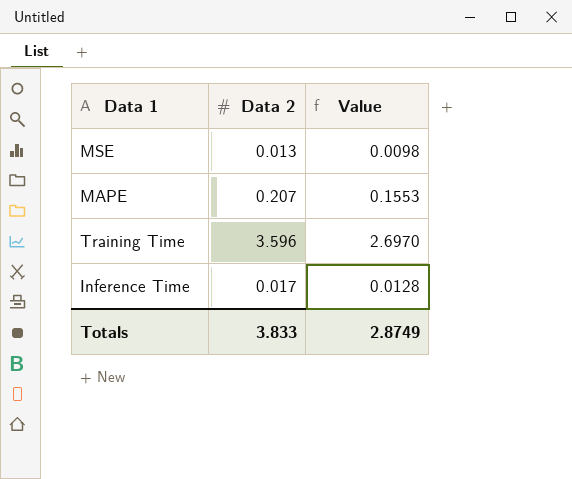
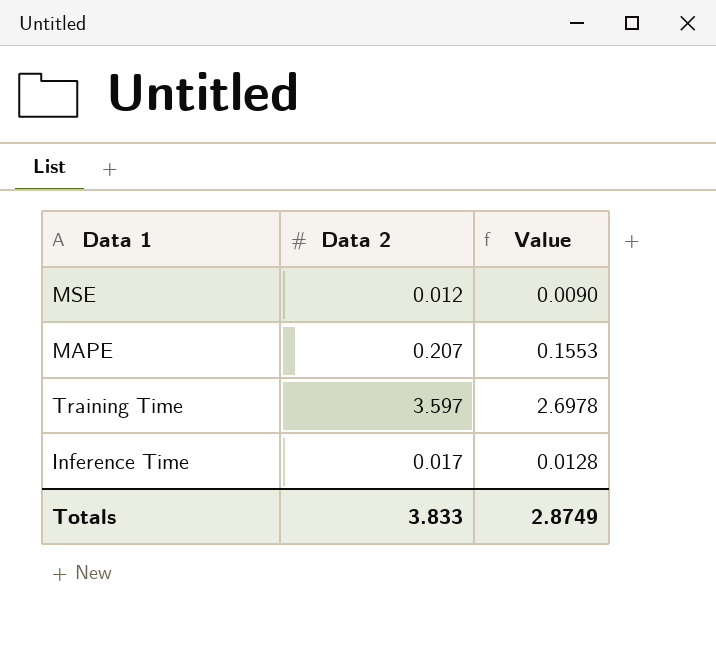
MSE | Data 2: 0.013 -> 0.012
MSE | Value: 0.0098 -> 0.0090
Training Time | Data 2: 3.596 -> 3.597
Training Time | Value: 2.6970 -> 2.6978

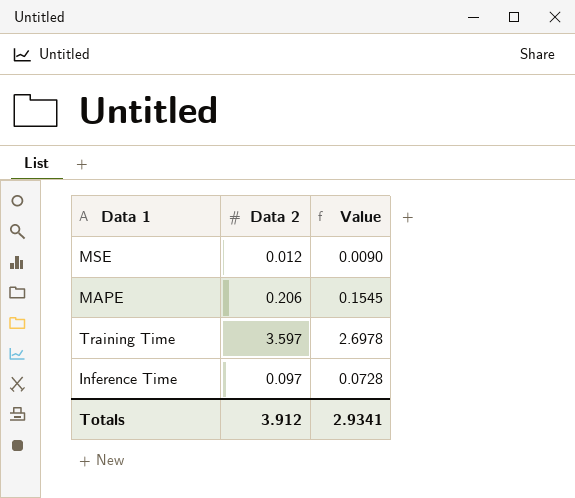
MAPE | Data 2: 0.207 -> 0.206
MAPE | Value: 0.1553 -> 0.1545
Inference Time | Data 2: 0.017 -> 0.097
Inference Time | Value: 0.0128 -> 0.0728
Totals | Data 2: 3.833 -> 3.912
Totals | Value: 2.8749 -> 2.9341

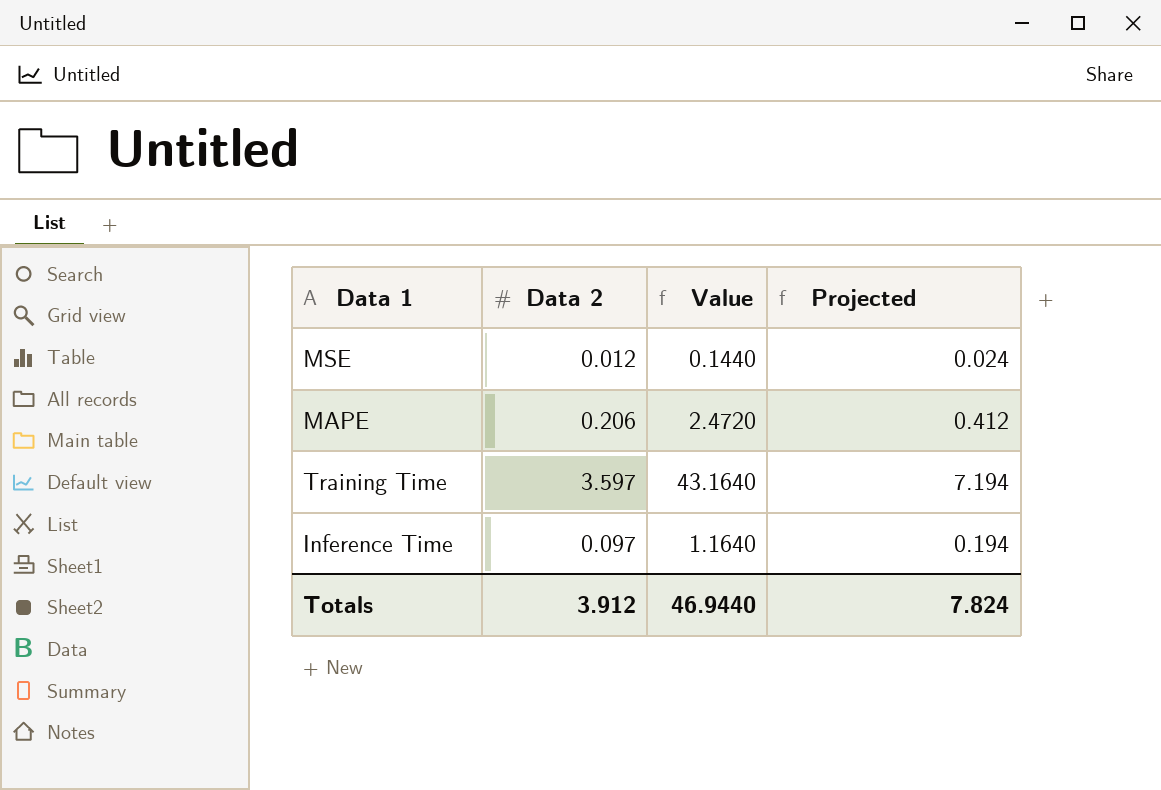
column Value | formula: [Data 2] * 0.75 -> [Data 2] * 12
column Projected | formula: none -> [Data 2] * 2
Totals | Value: 2.9341 -> 46.9440

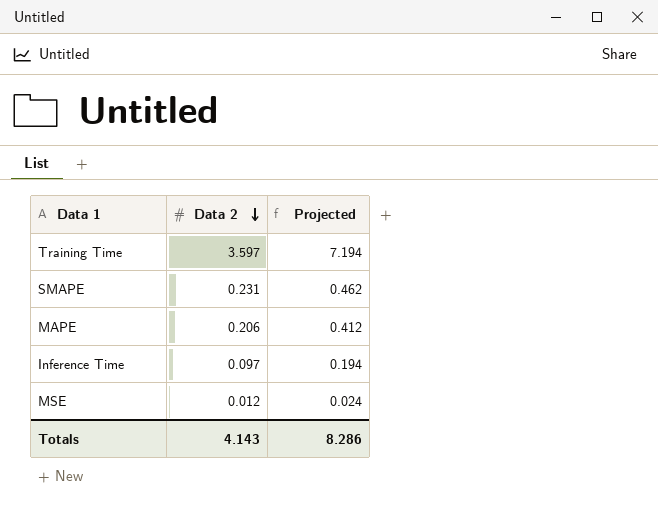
row order: none -> Data 2 descending
column Value | formula: [Data 2] * 12 -> none
row SMAPE: none -> 0.231 | 0.462
Totals | Data 2: 3.912 -> 4.143
Totals | Projected: 7.824 -> 8.286

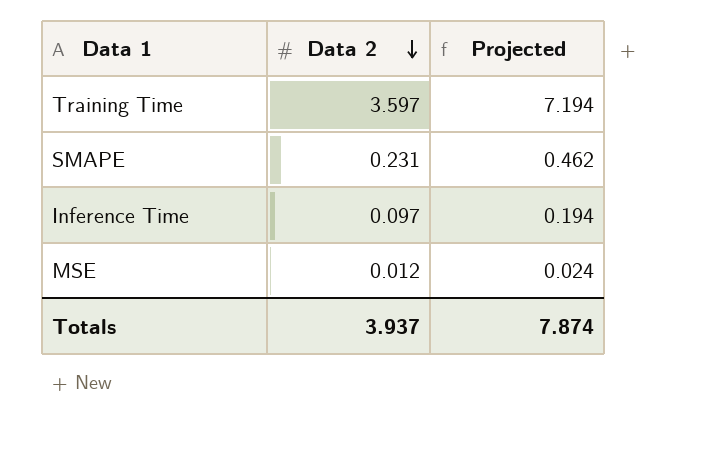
row MAPE: 0.206 | 0.412 -> none
Totals | Data 2: 4.143 -> 3.937
Totals | Projected: 8.286 -> 7.874

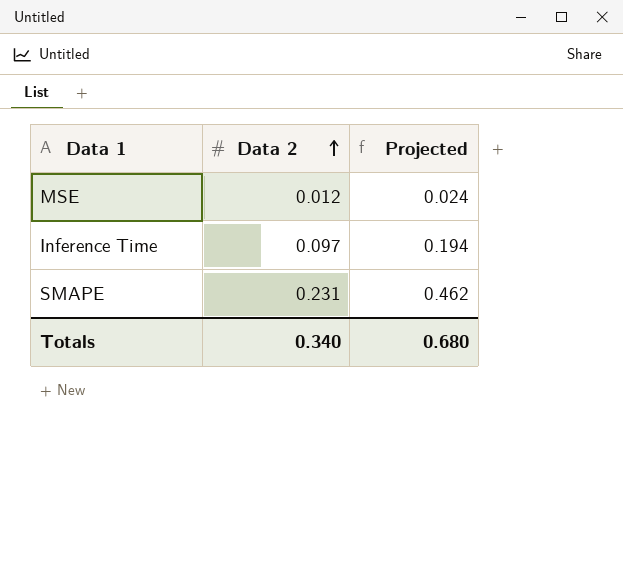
row order: Data 2 descending -> Data 2 ascending
row Training Time: 3.597 | 7.194 -> none
Totals | Data 2: 3.937 -> 0.340
Totals | Projected: 7.874 -> 0.680

